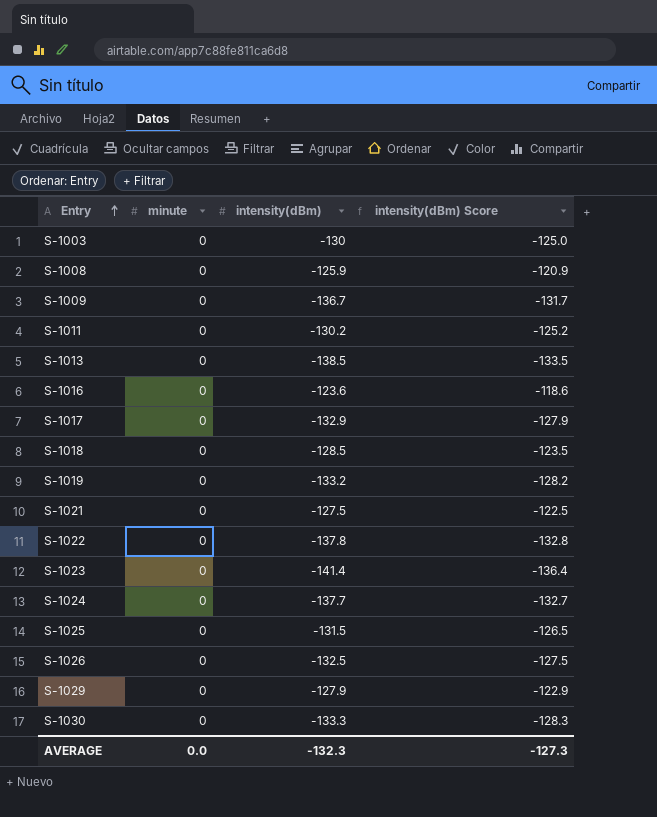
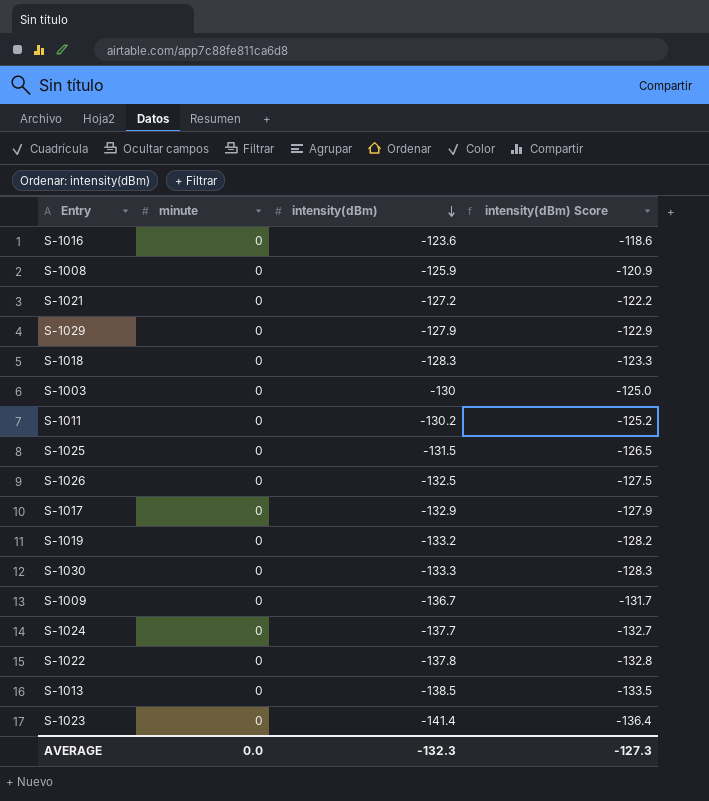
row order: Entry ascending -> intensity(dBm) descending
S-1021 | intensity(dBm): -127.5 -> -127.2
S-1021 | intensity(dBm) Score: -122.5 -> -122.2
S-1018 | intensity(dBm): -128.5 -> -128.3
S-1018 | intensity(dBm) Score: -123.5 -> -123.3

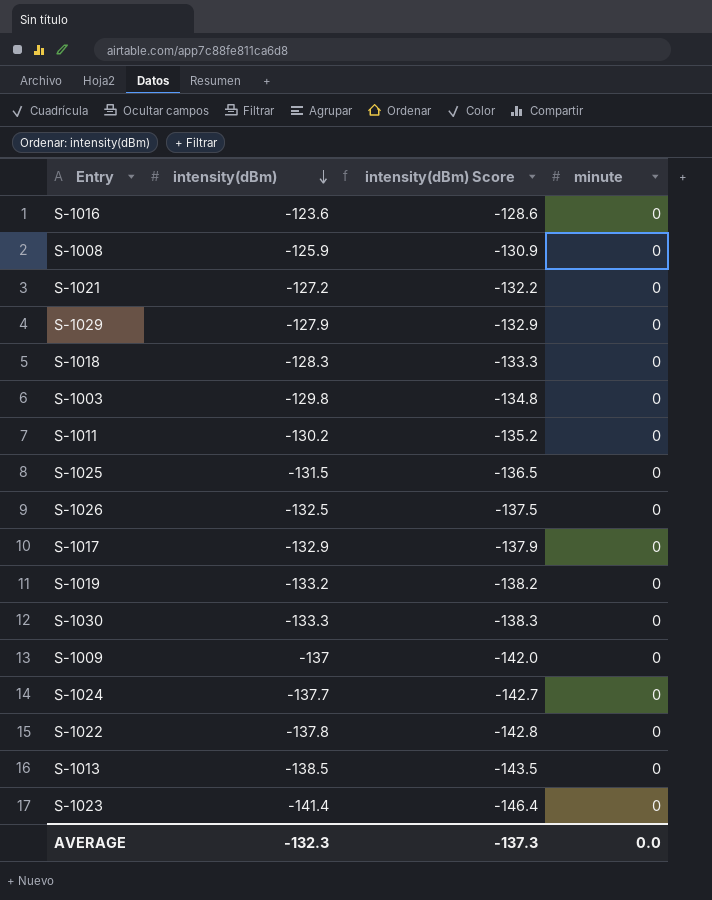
column intensity(dBm) Score | formula: [intensity(dBm)] + 5 -> [intensity(dBm)] - 5
column minute | position: 2 -> 4
S-1003 | intensity(dBm): -130 -> -129.8
S-1009 | intensity(dBm): -136.7 -> -137
AVERAGE | intensity(dBm) Score: -127.3 -> -137.3

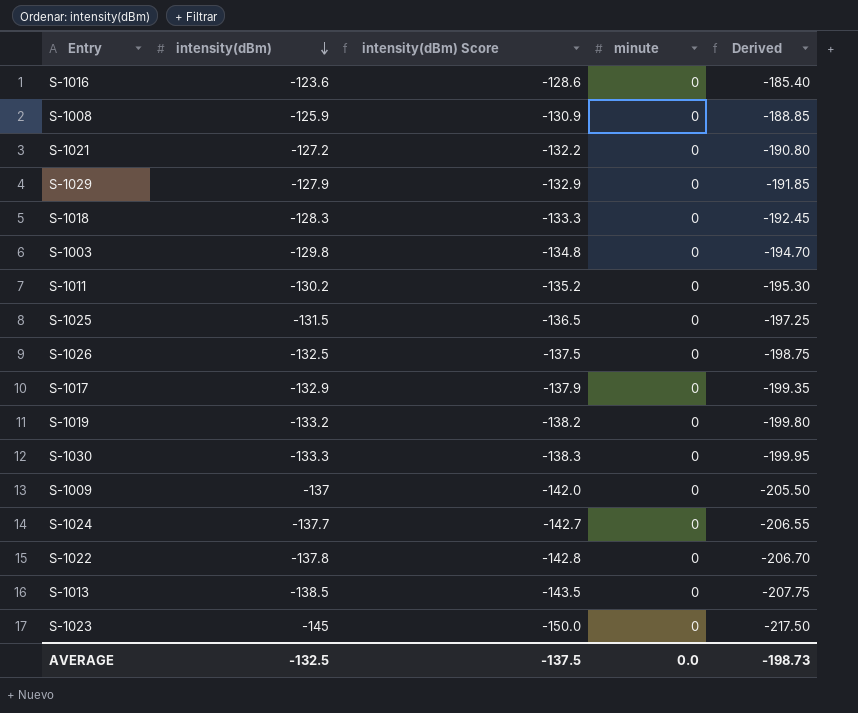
column Derived | formula: none -> [intensity(dBm)] * 1.5
S-1023 | intensity(dBm): -141.4 -> -145
S-1023 | intensity(dBm) Score: -146.4 -> -150.0
AVERAGE | intensity(dBm): -132.3 -> -132.5
AVERAGE | intensity(dBm) Score: -137.3 -> -137.5

